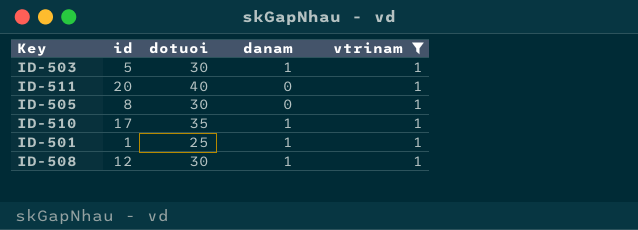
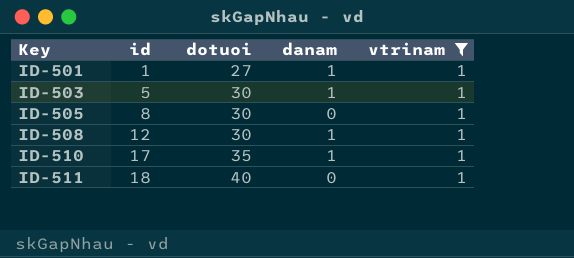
row order: none -> Key ascending
ID-501 | dotuoi: 25 -> 27
ID-511 | id: 20 -> 18

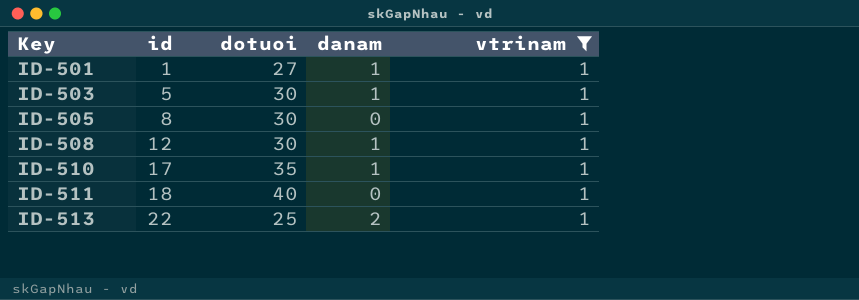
row ID-513: none -> 22 | 25 | 2 | 1

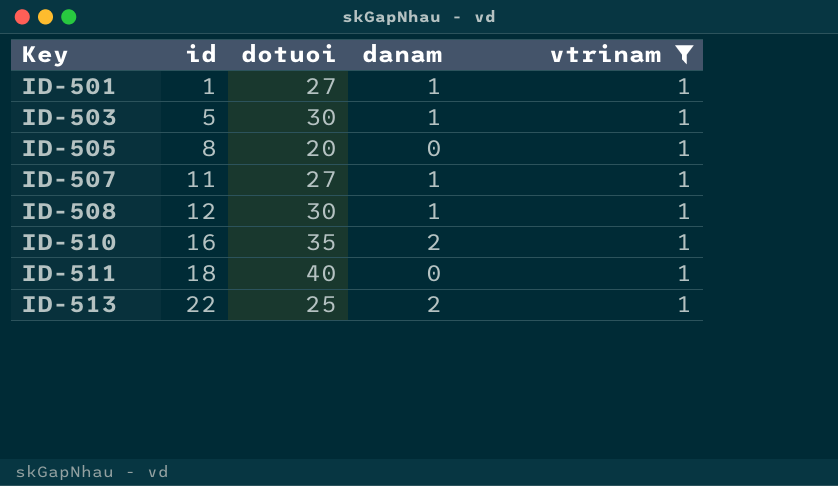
ID-505 | dotuoi: 30 -> 20
row ID-507: none -> 11 | 27 | 1 | 1
ID-510 | id: 17 -> 16
ID-510 | danam: 1 -> 2

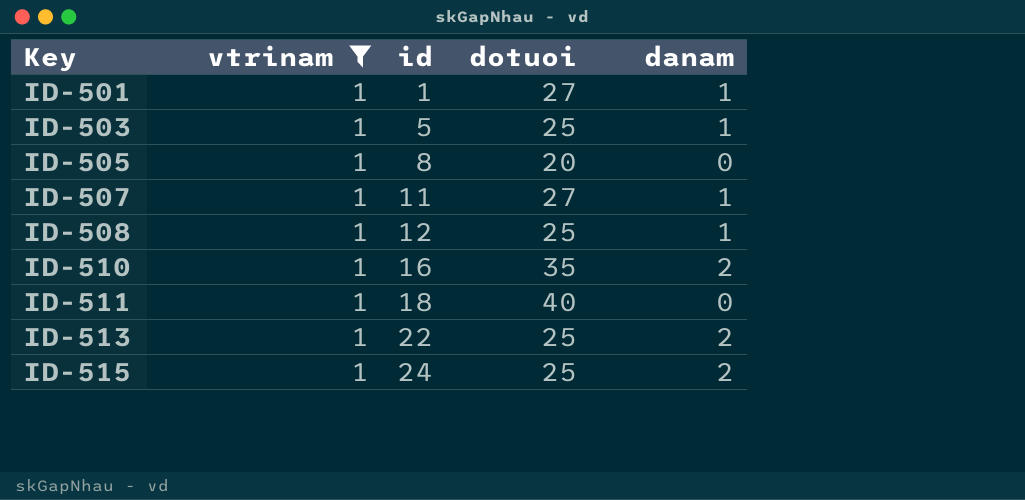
column vtrinam | position: 5 -> 2
ID-503 | dotuoi: 30 -> 25
ID-508 | dotuoi: 30 -> 25
row ID-515: none -> 1 | 24 | 25 | 2

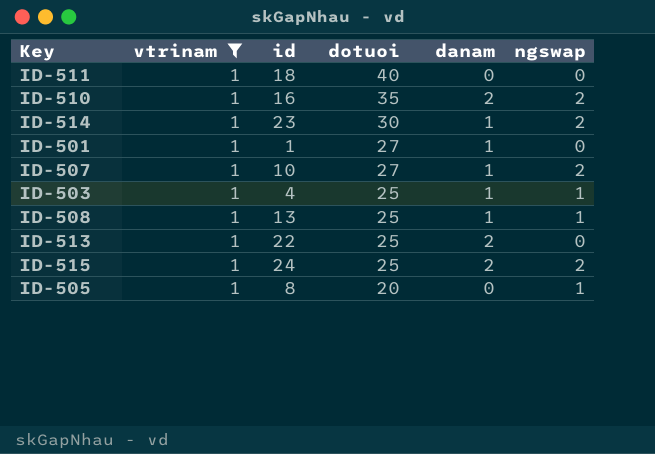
row order: Key ascending -> dotuoi descending
column ngswap | position: none -> 6
row ID-514: none -> 1 | 23 | 30 | 1 | 2
ID-507 | id: 11 -> 10
ID-503 | id: 5 -> 4
ID-508 | id: 12 -> 13

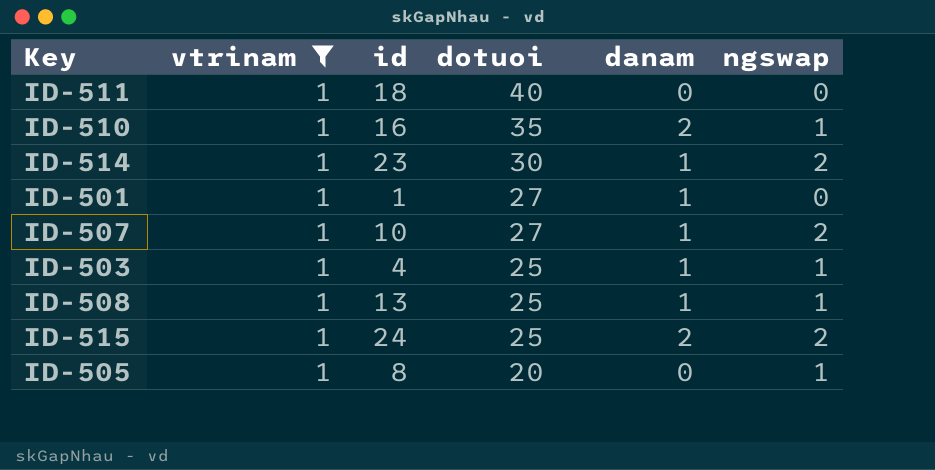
row ID-513: 1 | 22 | 25 | 2 | 0 -> none
ID-510 | ngswap: 2 -> 1

